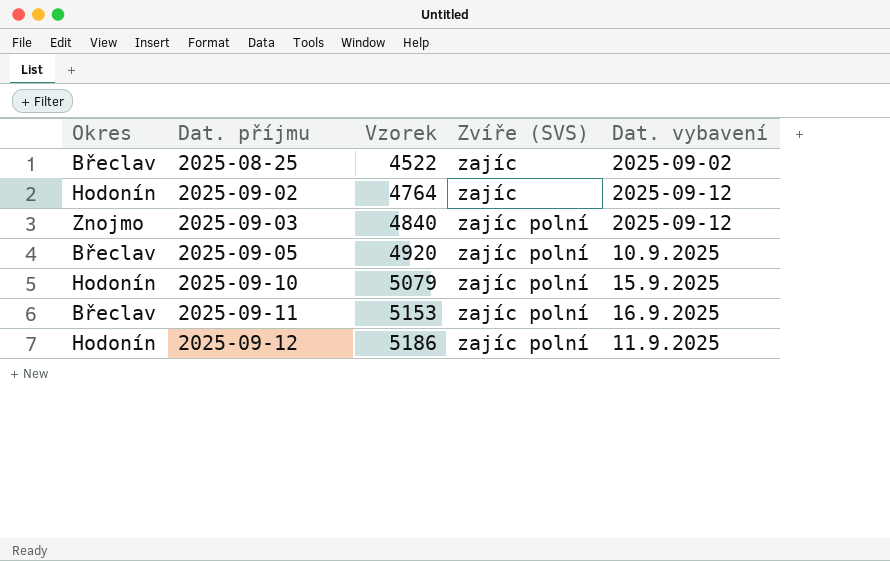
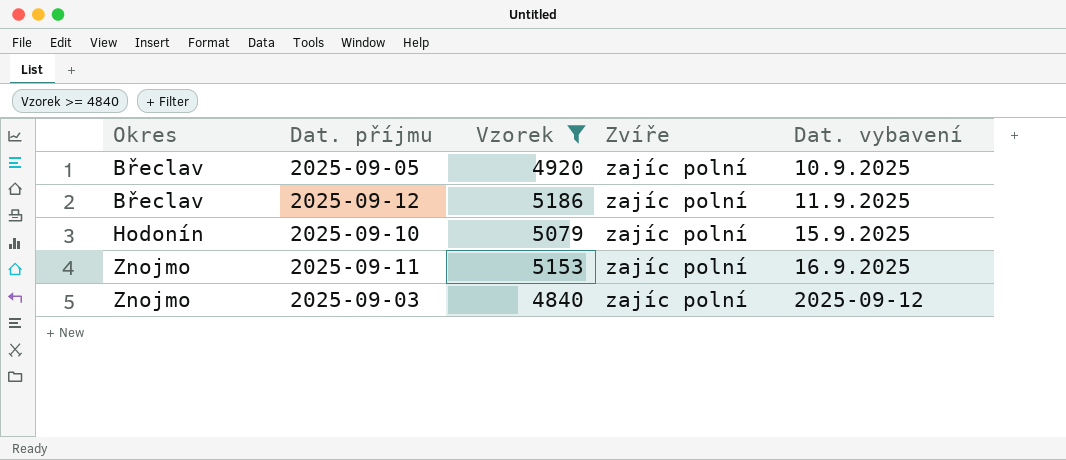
filter: none -> Vzorek >= 4840
row order: Dat. příjmu ascending -> Okres ascending
column name: Zvíře (SVS) -> Zvíře
2025-09-12 | Okres: Hodonín -> Břeclav
2025-09-11 | Okres: Břeclav -> Znojmo

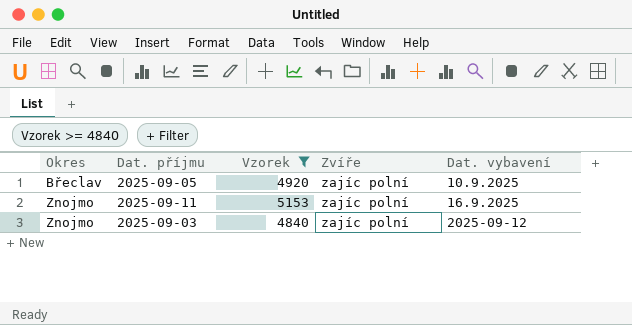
row 2025-09-12: Břeclav | 5186 | zajíc polní | 11.9.2025 -> none
row 2025-09-10: Hodonín | 5079 | zajíc polní | 15.9.2025 -> none

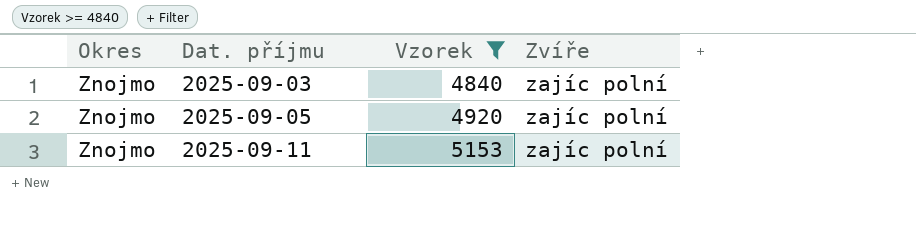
row order: Okres ascending -> Dat. příjmu ascending
column Dat. vybavení | position: 5 -> none
2025-09-05 | Okres: Břeclav -> Znojmo

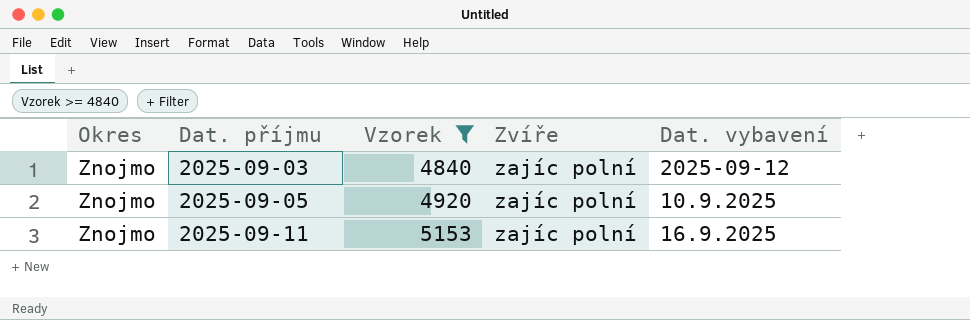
column Dat. vybavení | position: none -> 5

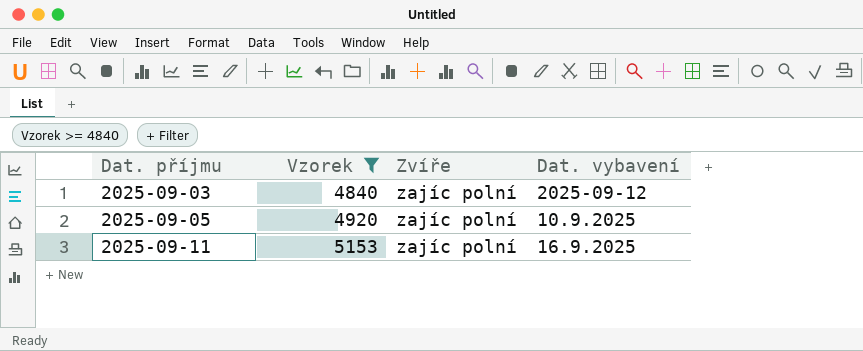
column Okres | position: 1 -> none

